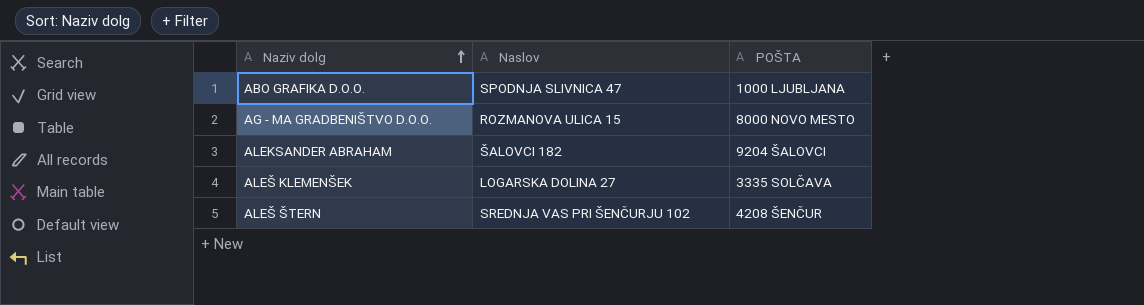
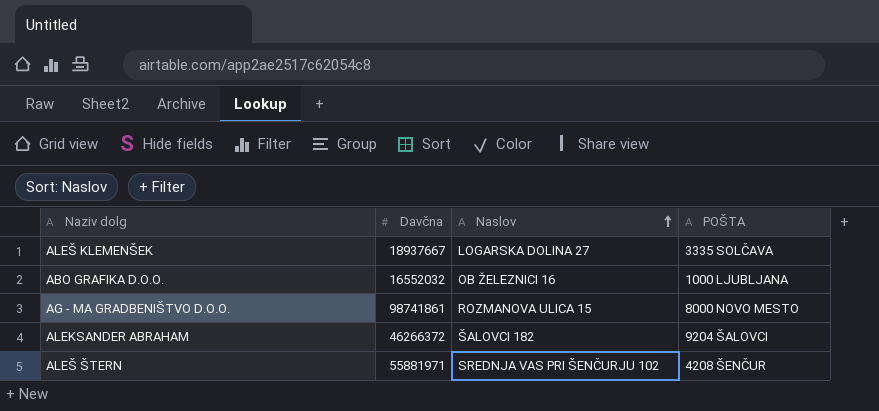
row order: Naziv dolg ascending -> Naslov ascending
column Davčna | position: none -> 2
ABO GRAFIKA D.O.O. | Naslov: SPODNJA SLIVNICA 47 -> OB ŽELEZNICI 16

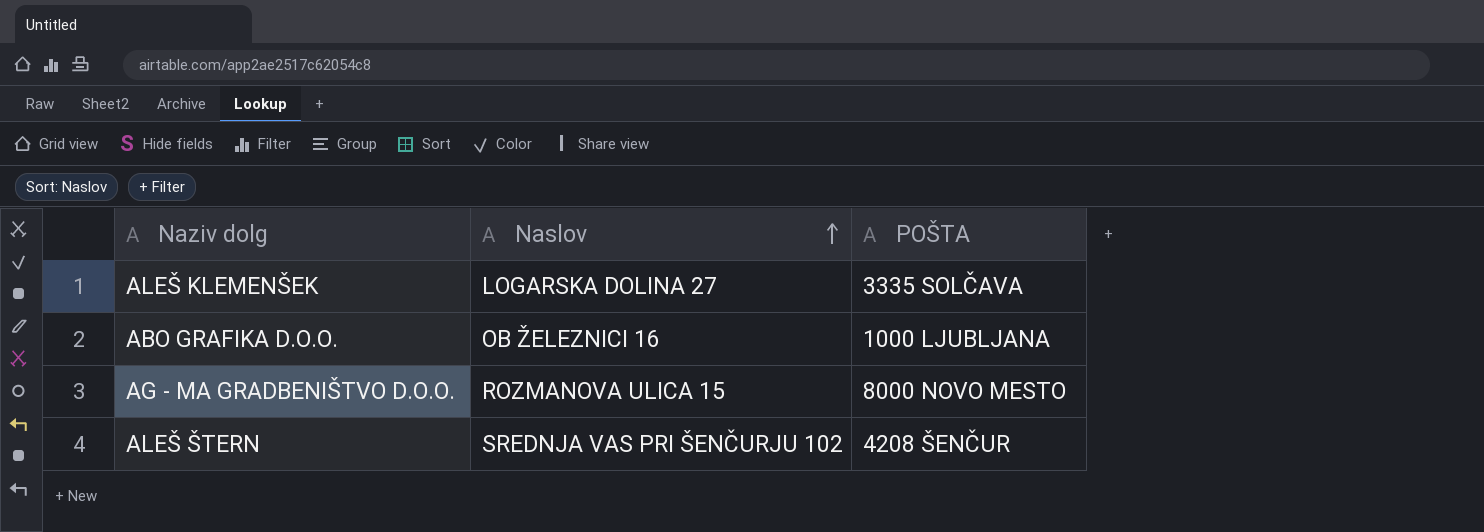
column Davčna | position: 2 -> none
row ALEKSANDER ABRAHAM: 46266372 | ŠALOVCI 182 | 9204 ŠALOVCI -> none

